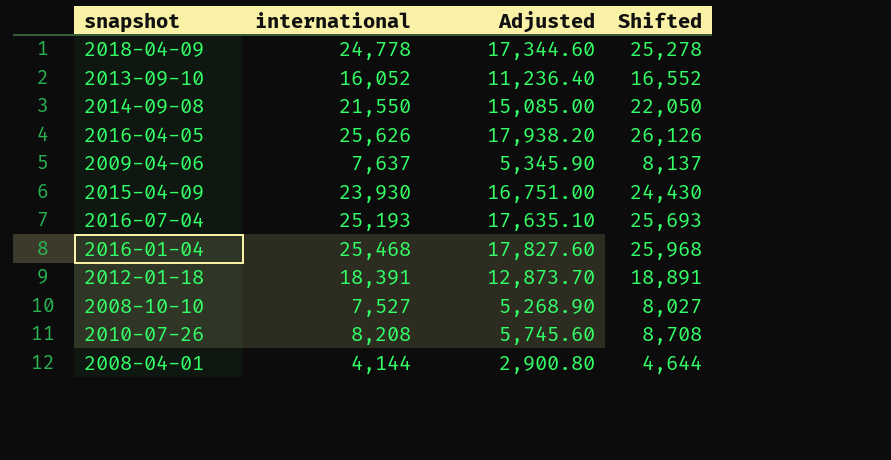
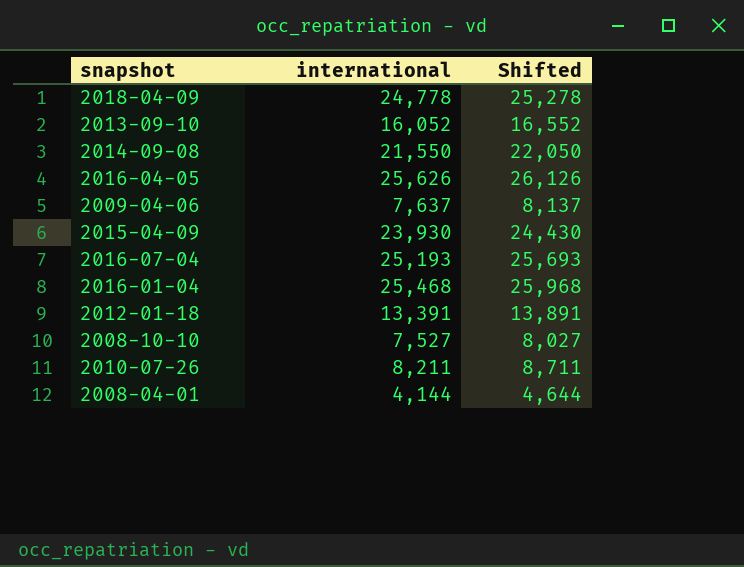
column Adjusted | formula: [international] * 0.7 -> none
2012-01-18 | international: 18,391 -> 13,391
2012-01-18 | Shifted: 18,891 -> 13,891
2010-07-26 | international: 8,208 -> 8,211
2010-07-26 | Shifted: 8,708 -> 8,711

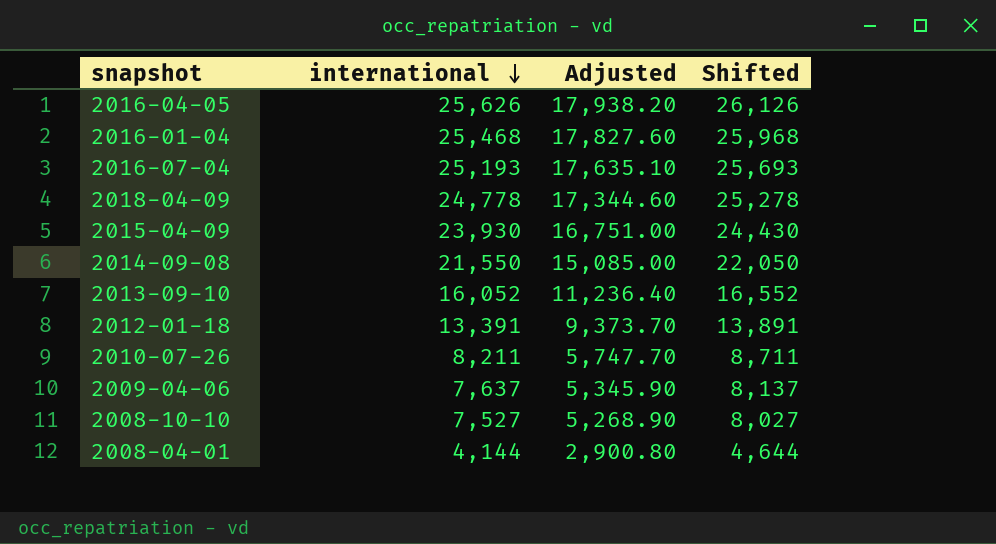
row order: none -> international descending
column Adjusted | formula: none -> [international] * 0.7

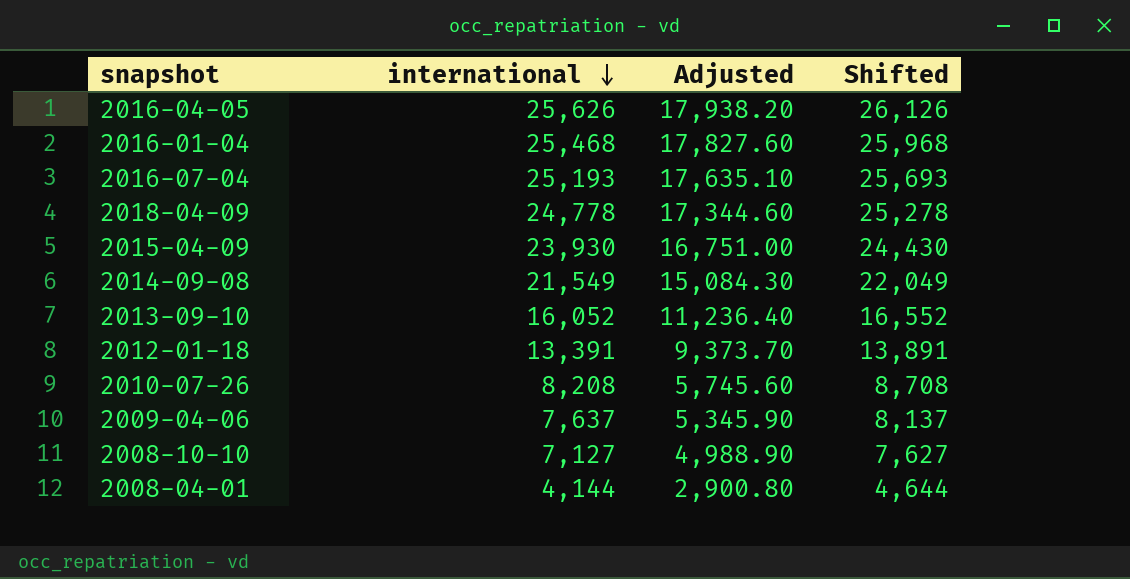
2014-09-08 | international: 21,550 -> 21,549
2014-09-08 | Adjusted: 15,085.00 -> 15,084.30
2014-09-08 | Shifted: 22,050 -> 22,049
2010-07-26 | international: 8,211 -> 8,208
2010-07-26 | Adjusted: 5,747.70 -> 5,745.60
2010-07-26 | Shifted: 8,711 -> 8,708
2008-10-10 | international: 7,527 -> 7,127
2008-10-10 | Adjusted: 5,268.90 -> 4,988.90
2008-10-10 | Shifted: 8,027 -> 7,627

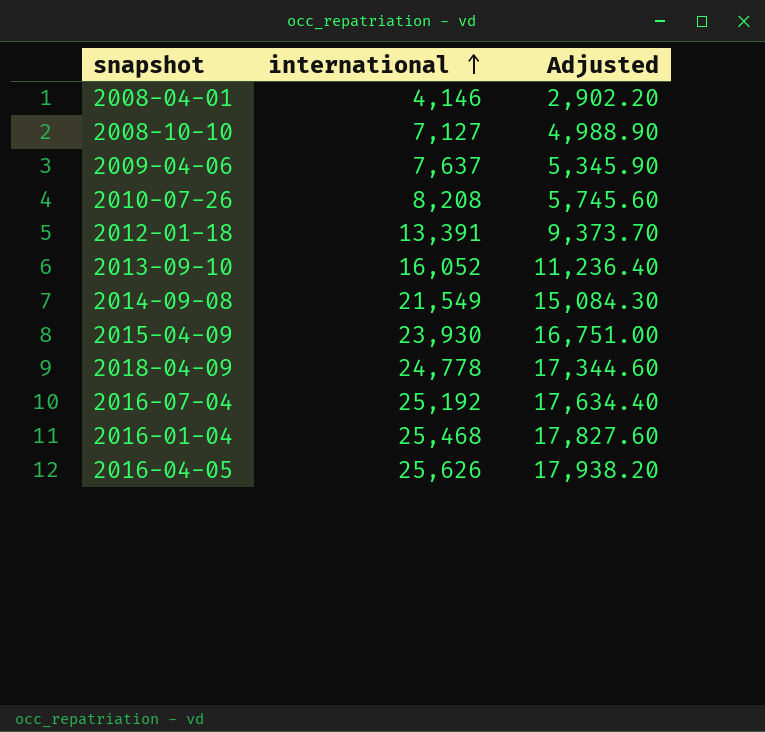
row order: international descending -> international ascending
column Shifted | formula: [international] + 500 -> none
2008-04-01 | international: 4,144 -> 4,146
2008-04-01 | Adjusted: 2,900.80 -> 2,902.20
2016-07-04 | international: 25,193 -> 25,192
2016-07-04 | Adjusted: 17,635.10 -> 17,634.40

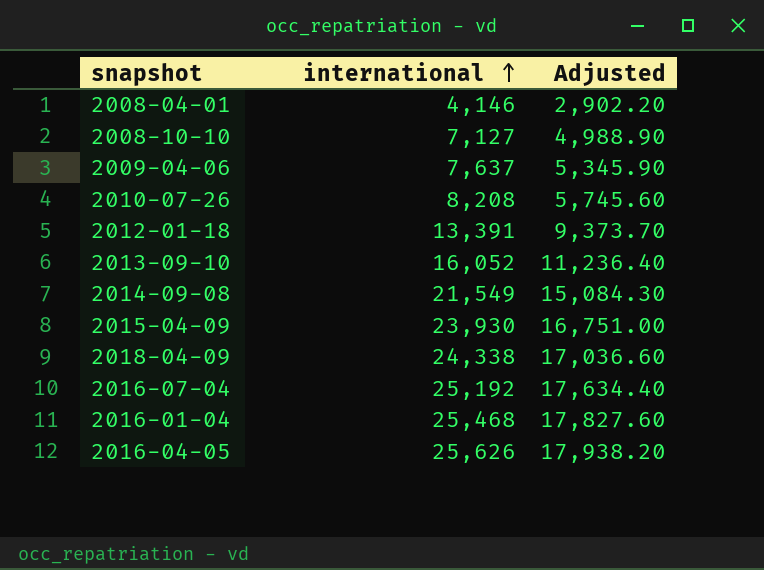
2018-04-09 | international: 24,778 -> 24,338
2018-04-09 | Adjusted: 17,344.60 -> 17,036.60

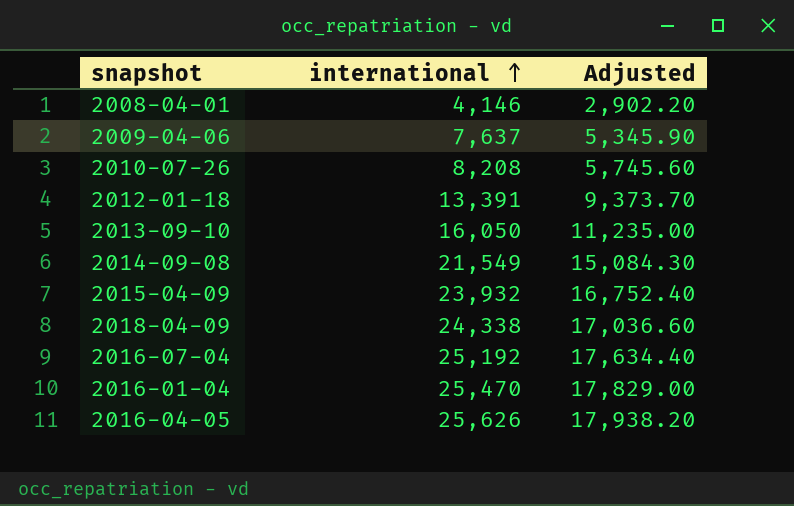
row 2008-10-10: 7,127 | 4,988.90 -> none
2013-09-10 | international: 16,052 -> 16,050
2013-09-10 | Adjusted: 11,236.40 -> 11,235.00
2015-04-09 | international: 23,930 -> 23,932
2015-04-09 | Adjusted: 16,751.00 -> 16,752.40
2016-01-04 | international: 25,468 -> 25,470
2016-01-04 | Adjusted: 17,827.60 -> 17,829.00

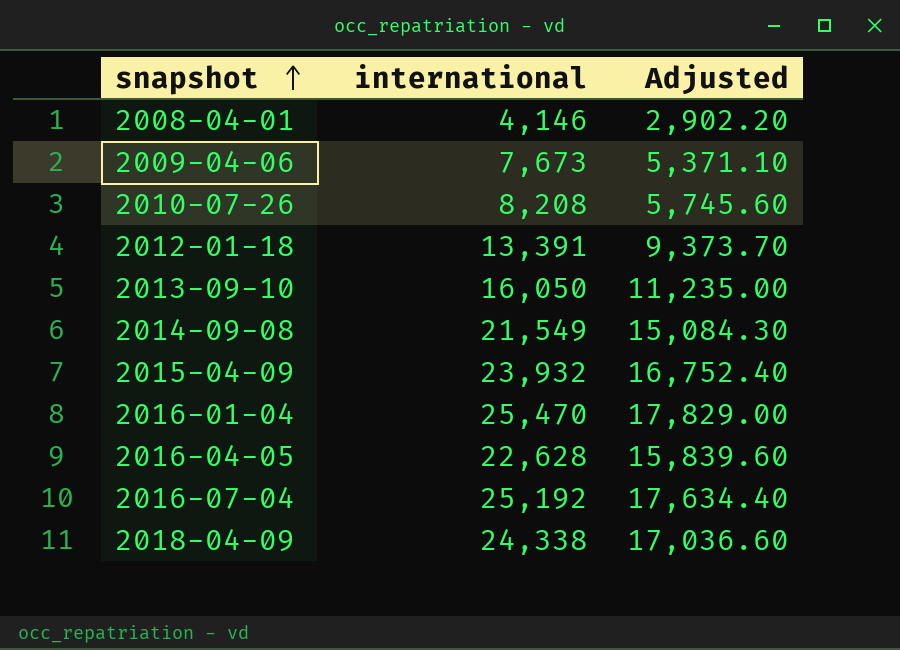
row order: international ascending -> snapshot ascending
2009-04-06 | international: 7,637 -> 7,673
2009-04-06 | Adjusted: 5,345.90 -> 5,371.10
2016-04-05 | international: 25,626 -> 22,628
2016-04-05 | Adjusted: 17,938.20 -> 15,839.60

